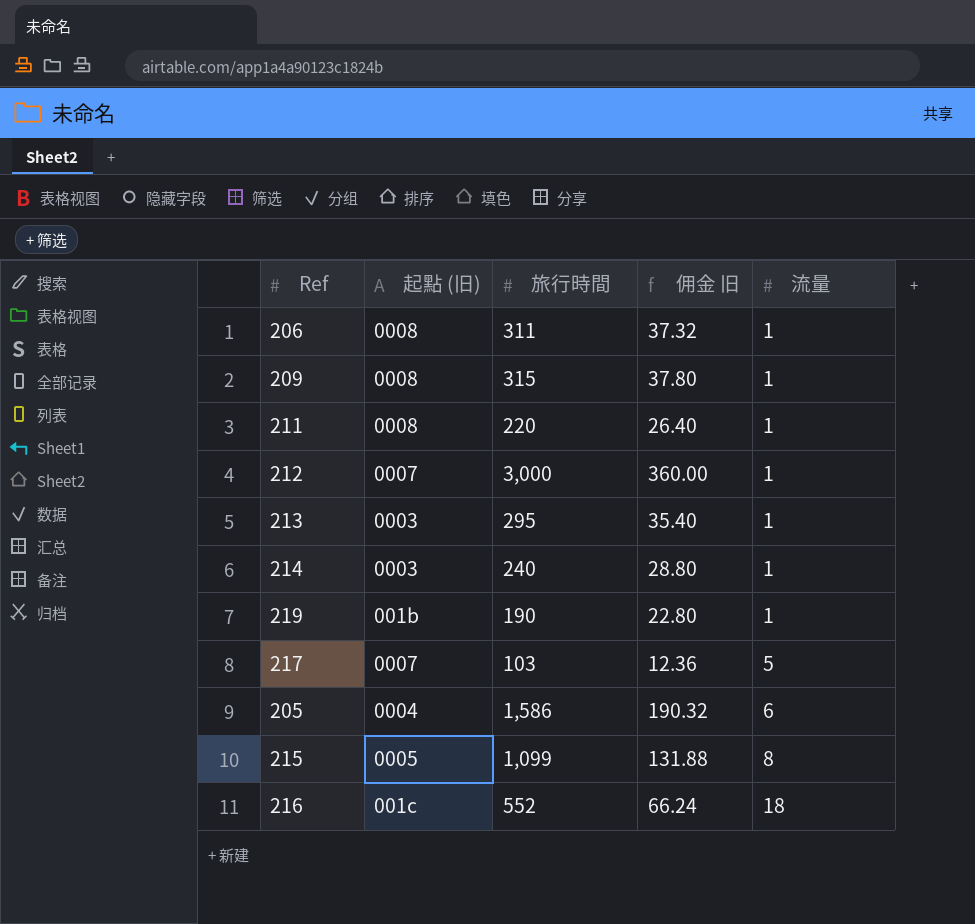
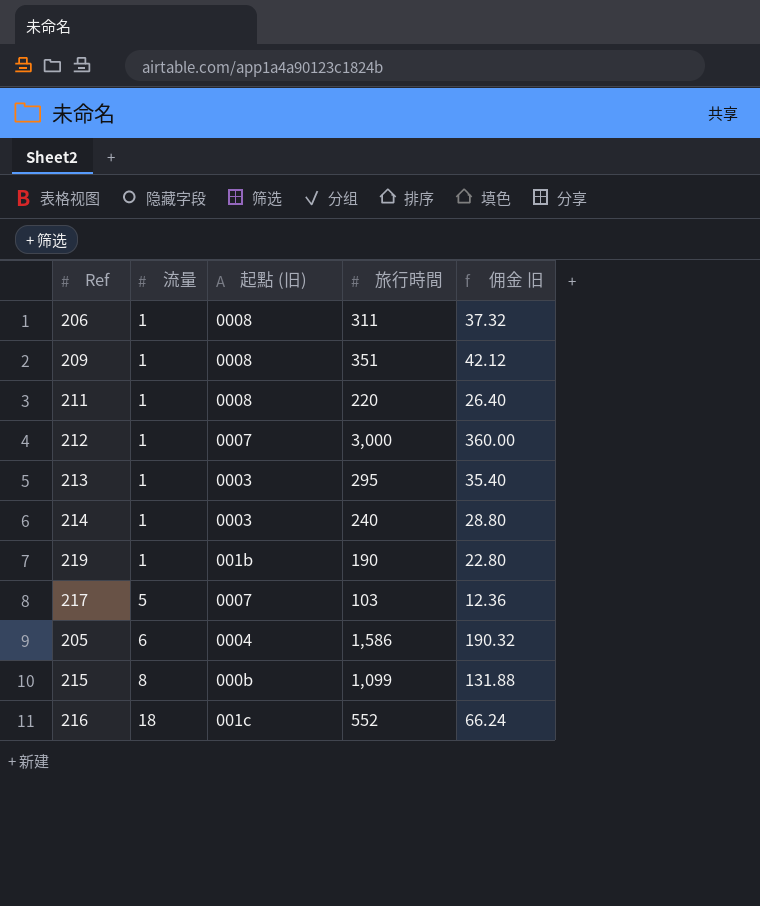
column 流量 | position: 5 -> 2
209 | 旅行時間: 315 -> 351
209 | 佣金 旧: 37.80 -> 42.12
215 | 起點 (旧): 0005 -> 000b

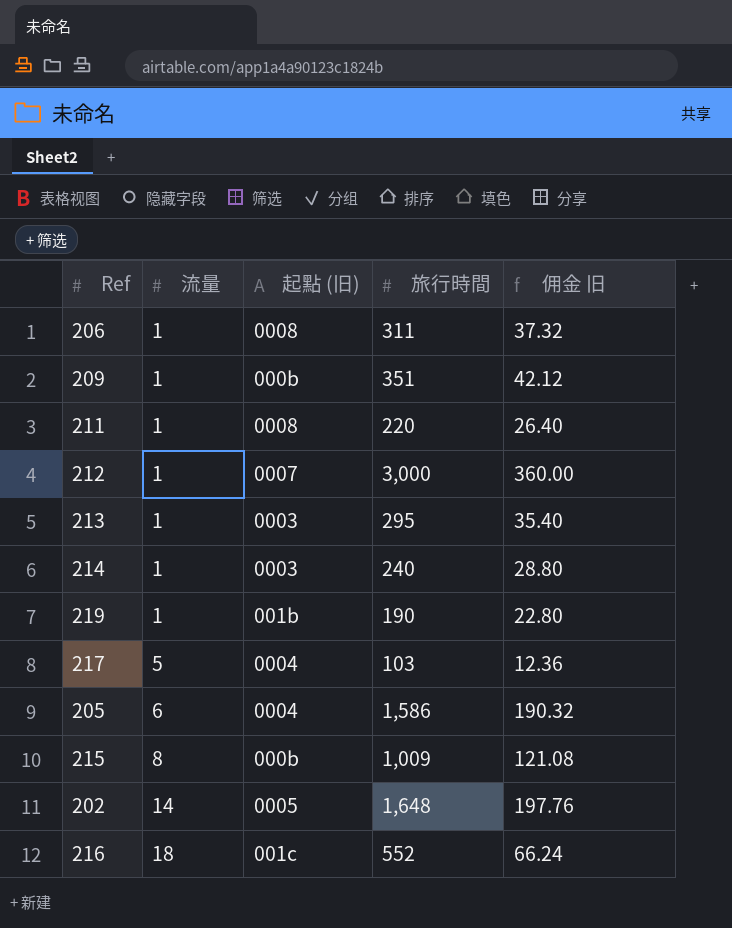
209 | 起點 (旧): 0008 -> 000b
217 | 起點 (旧): 0007 -> 0004
215 | 旅行時間: 1,099 -> 1,009
215 | 佣金 旧: 131.88 -> 121.08
row 202: none -> 14 | 0005 | 1,648 | 197.76

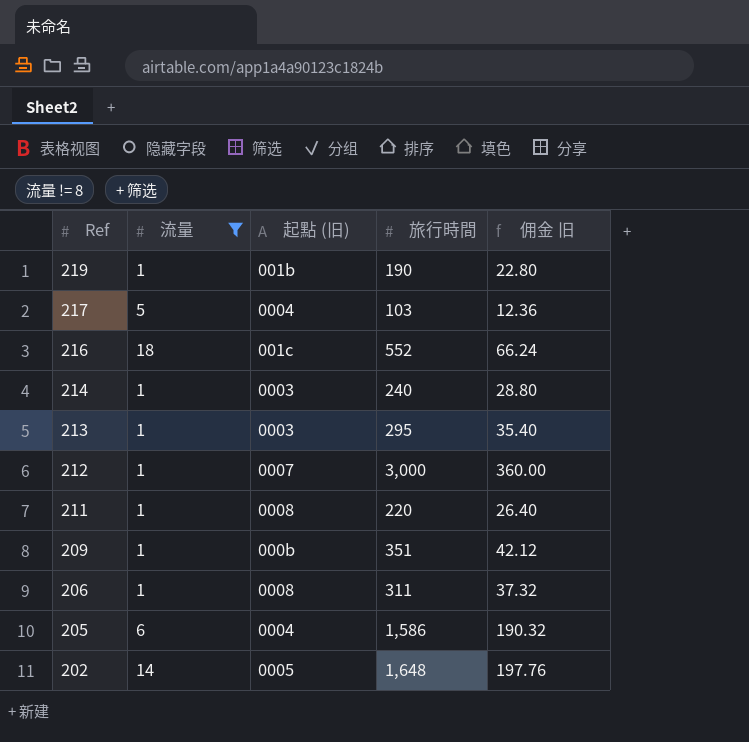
filter: none -> 流量 != 8
row order: 流量 ascending -> Ref descending

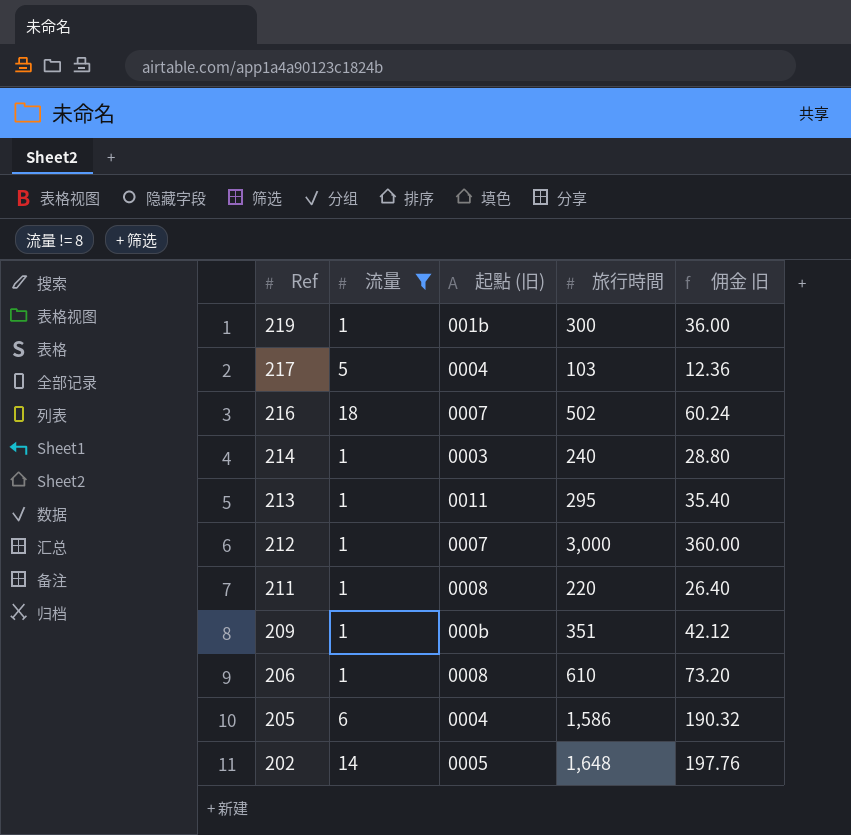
219 | 旅行時間: 190 -> 300
219 | 佣金 旧: 22.80 -> 36.00
216 | 起點 (旧): 001c -> 0007
216 | 旅行時間: 552 -> 502
216 | 佣金 旧: 66.24 -> 60.24
213 | 起點 (旧): 0003 -> 0011
206 | 旅行時間: 311 -> 610
206 | 佣金 旧: 37.32 -> 73.20

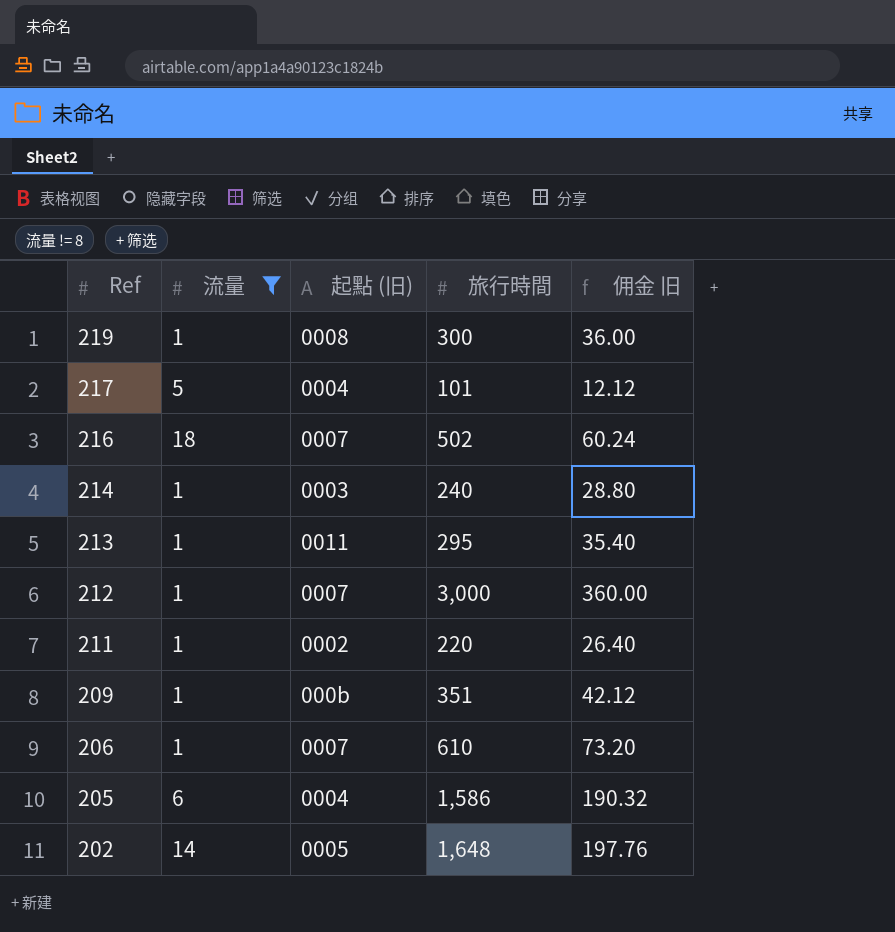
219 | 起點 (旧): 001b -> 0008
217 | 旅行時間: 103 -> 101
217 | 佣金 旧: 12.36 -> 12.12
211 | 起點 (旧): 0008 -> 0002
206 | 起點 (旧): 0008 -> 0007

